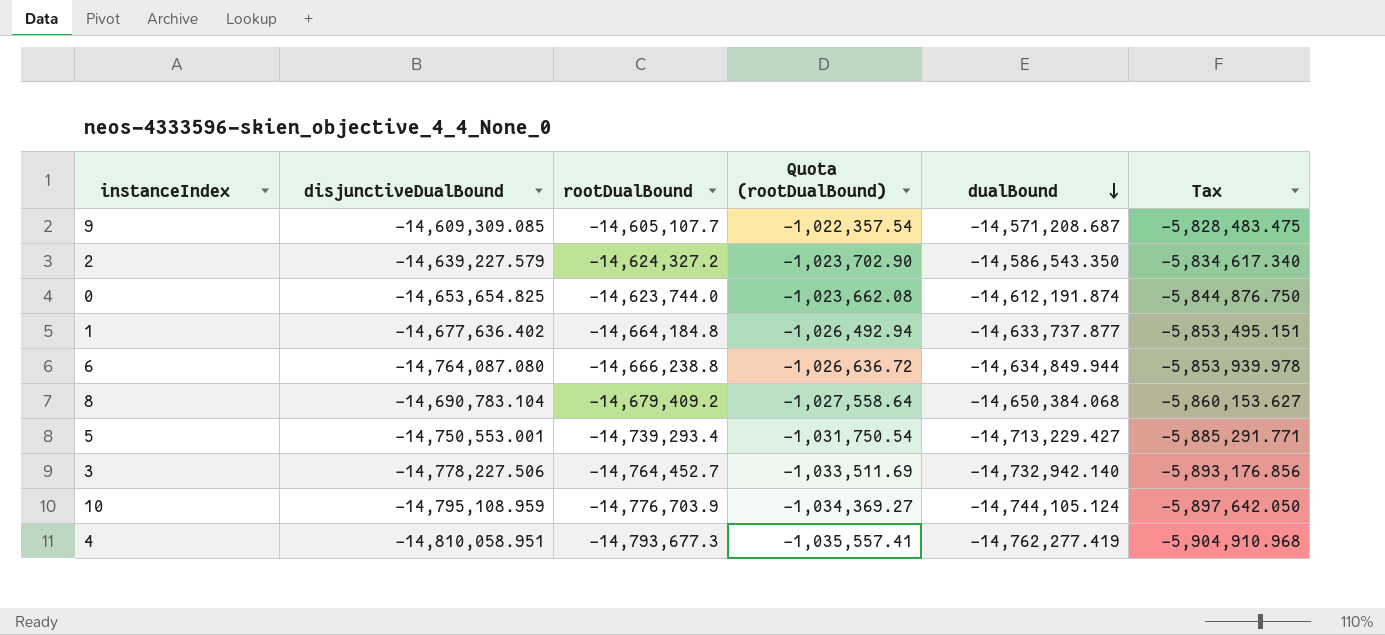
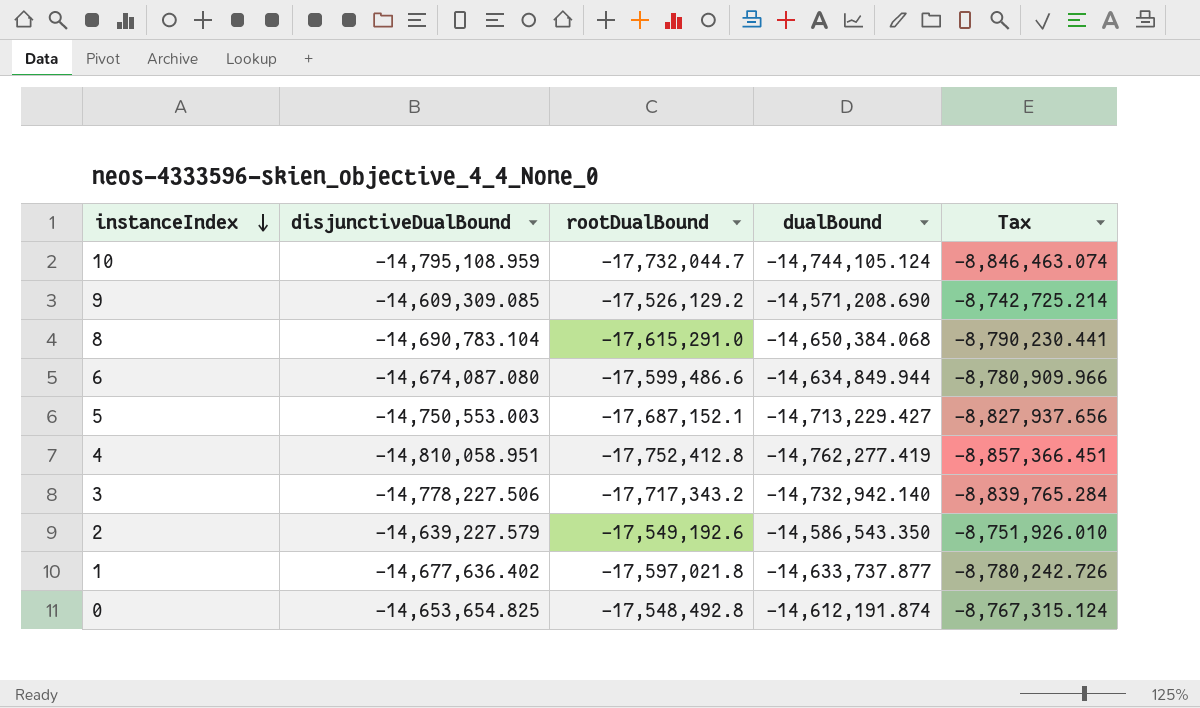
row order: dualBound descending -> instanceIndex descending
column Quota (rootDualBound) | formula: [rootDualBound] * 0.07 -> none
column Tax | formula: [dualBound] * 0.4 -> [dualBound] * 0.6
10 | rootDualBound: -14,776,703.9 -> -17,732,044.7
9 | rootDualBound: -14,605,107.7 -> -17,526,129.2
9 | dualBound: -14,571,208.687 -> -14,571,208.690
8 | rootDualBound: -14,679,409.2 -> -17,615,291.0
6 | disjunctiveDualBound: -14,764,087.080 -> -14,674,087.080
6 | rootDualBound: -14,666,238.8 -> -17,599,486.6
5 | disjunctiveDualBound: -14,750,553.001 -> -14,750,553.003
5 | rootDualBound: -14,739,293.4 -> -17,687,152.1
4 | rootDualBound: -14,793,677.3 -> -17,752,412.8
3 | rootDualBound: -14,764,452.7 -> -17,717,343.2
2 | rootDualBound: -14,624,327.2 -> -17,549,192.6
1 | rootDualBound: -14,664,184.8 -> -17,597,021.8
0 | rootDualBound: -14,623,744.0 -> -17,548,492.8

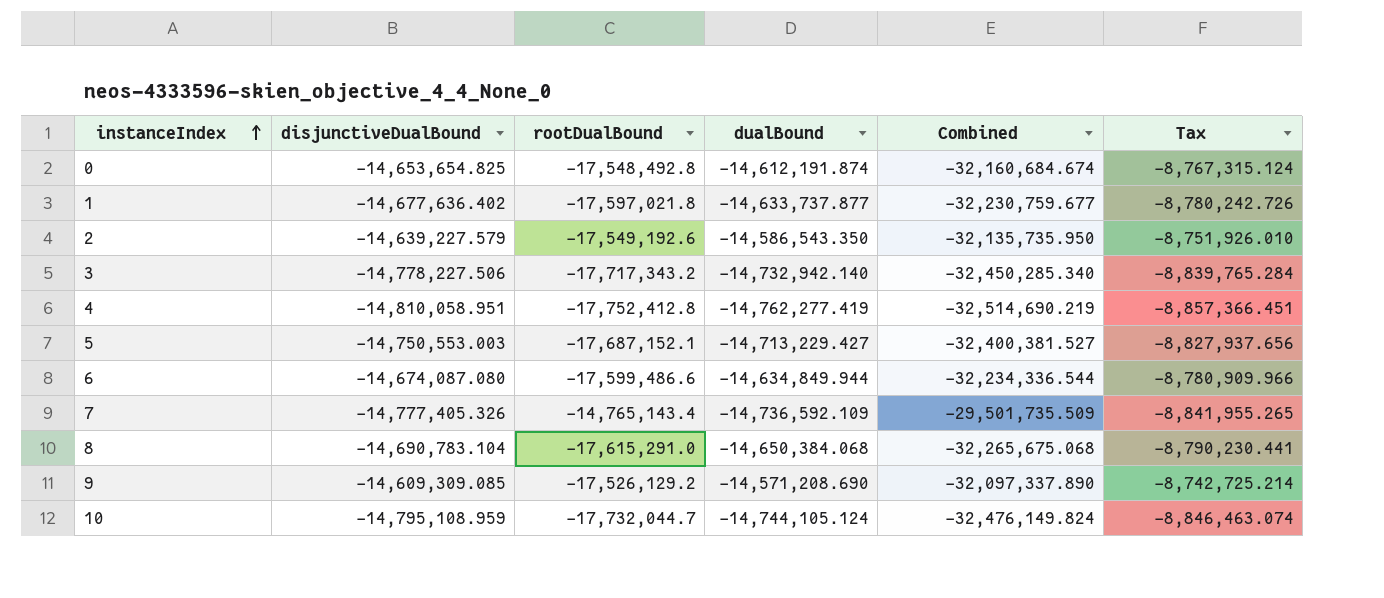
row order: instanceIndex descending -> instanceIndex ascending
column Combined | formula: none -> [rootDualBound] + [dualBound]
row 7: none -> -14,777,405.326 | -14,765,143.4 | -14,736,592.109 | -29,501,735.509 | -8,841,955.265

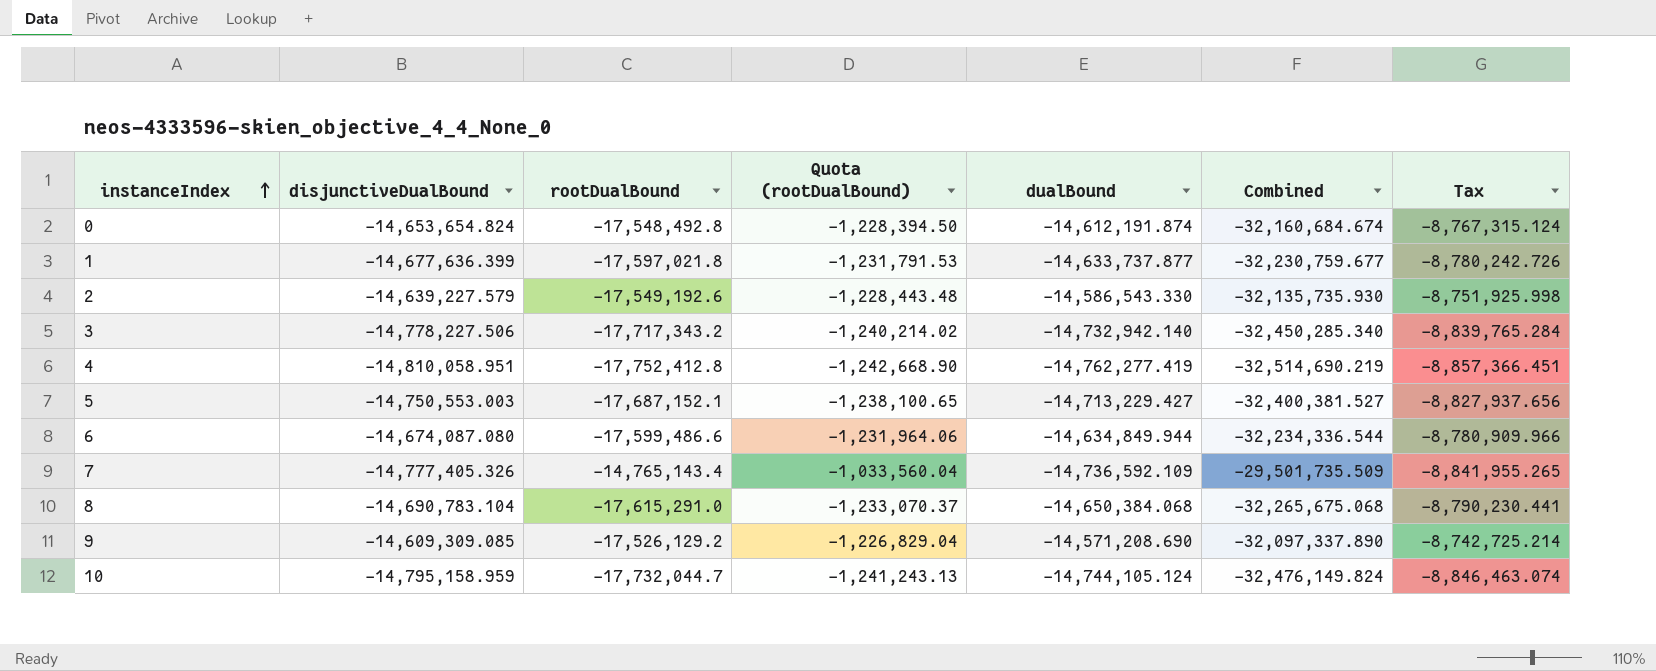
column Quota (rootDualBound) | formula: none -> [rootDualBound] * 0.07
0 | disjunctiveDualBound: -14,653,654.825 -> -14,653,654.824
1 | disjunctiveDualBound: -14,677,636.402 -> -14,677,636.399
2 | dualBound: -14,586,543.350 -> -14,586,543.330
2 | Combined: -32,135,735.950 -> -32,135,735.930
2 | Tax: -8,751,926.010 -> -8,751,925.998
10 | disjunctiveDualBound: -14,795,108.959 -> -14,795,158.959

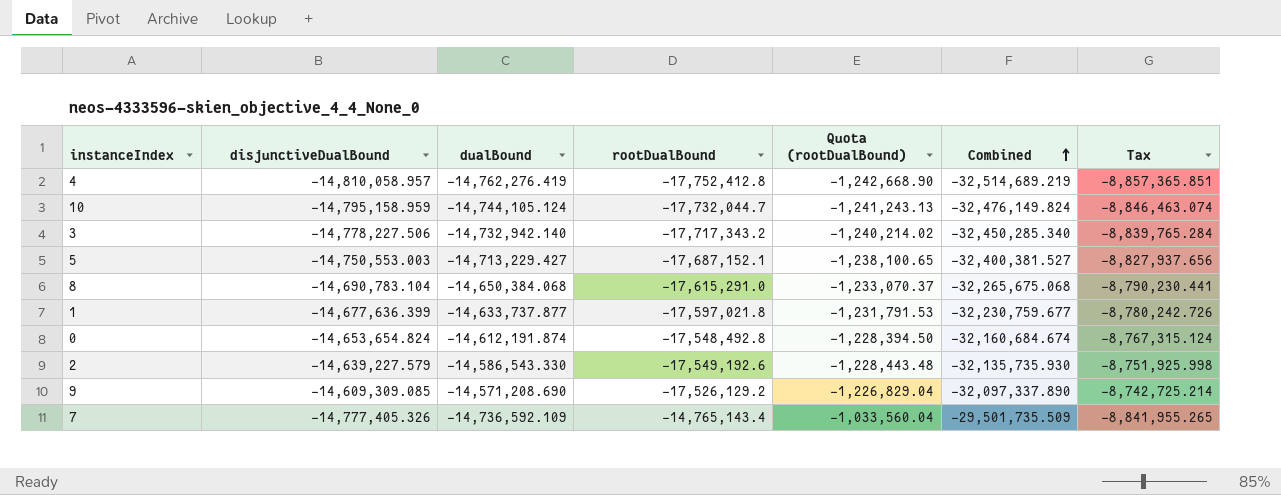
row order: instanceIndex ascending -> Combined ascending
column dualBound | position: 5 -> 3
row 6: -14,674,087.080 | -17,599,486.6 | -1,231,964.06 | -14,634,849.944 | -32,234,336.544 | -8,780,909.966 -> none
4 | disjunctiveDualBound: -14,810,058.951 -> -14,810,058.957
4 | dualBound: -14,762,277.419 -> -14,762,276.419
4 | Combined: -32,514,690.219 -> -32,514,689.219
4 | Tax: -8,857,366.451 -> -8,857,365.851

